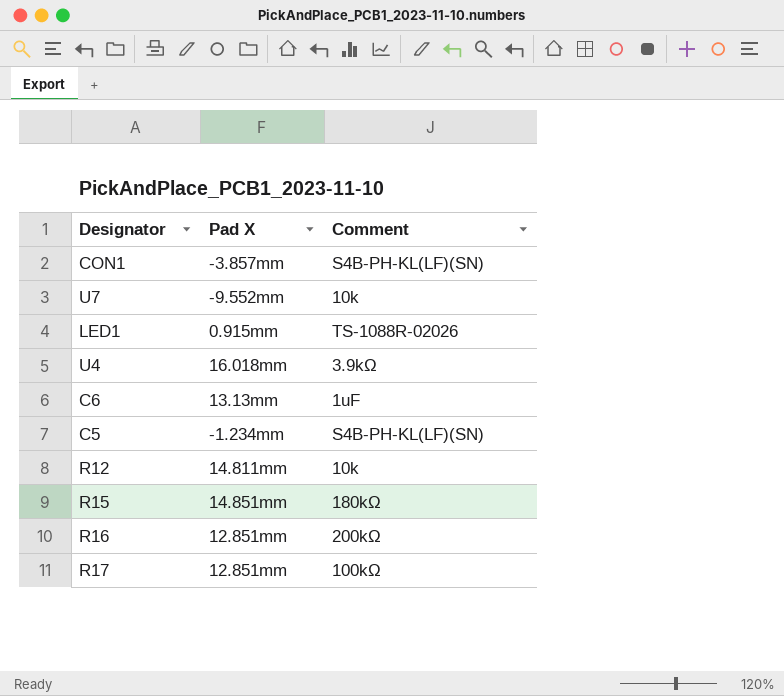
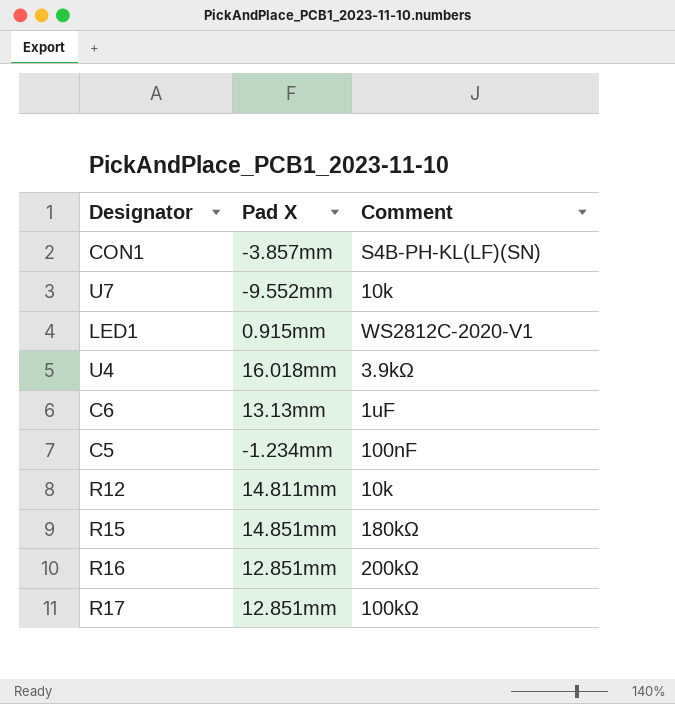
LED1 | Comment: TS-1088R-02026 -> WS2812C-2020-V1
C5 | Comment: S4B-PH-KL(LF)(SN) -> 100nF

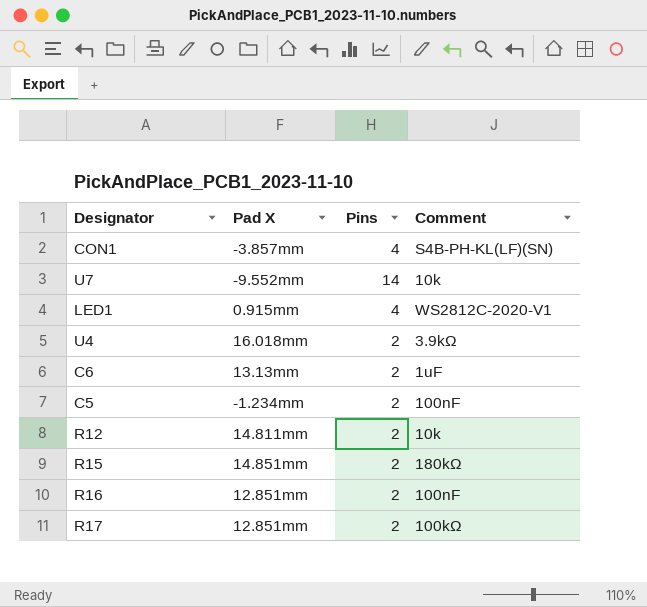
column Pins | position: none -> 3
R16 | Comment: 200kΩ -> 100nF

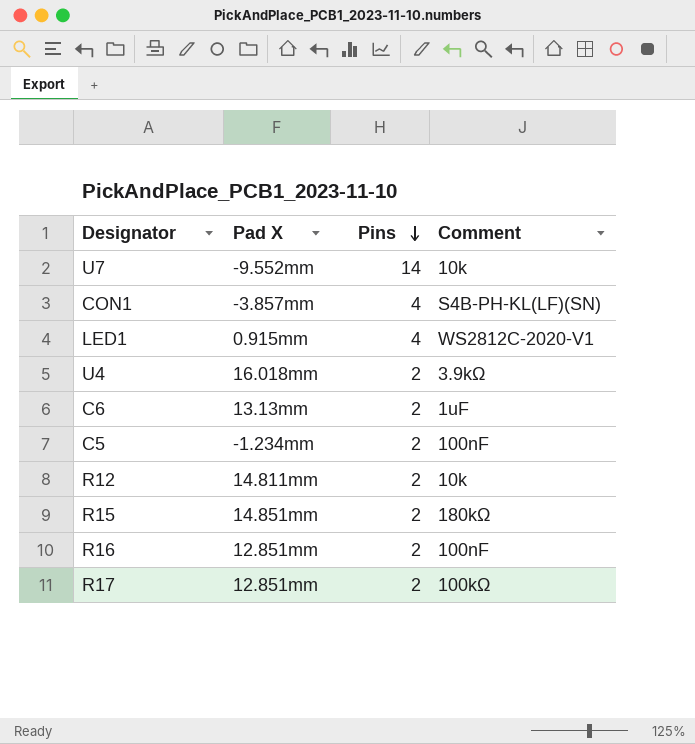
row order: none -> Pins descending

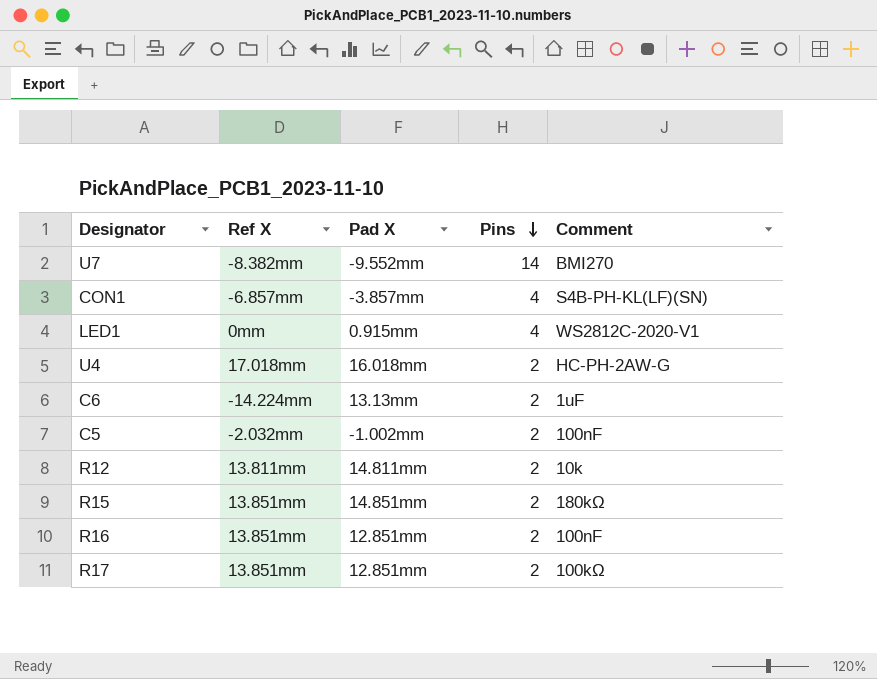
column Ref X | position: none -> 2
U7 | Comment: 10k -> BMI270
U4 | Comment: 3.9kΩ -> HC-PH-2AW-G
C5 | Pad X: -1.234mm -> -1.002mm

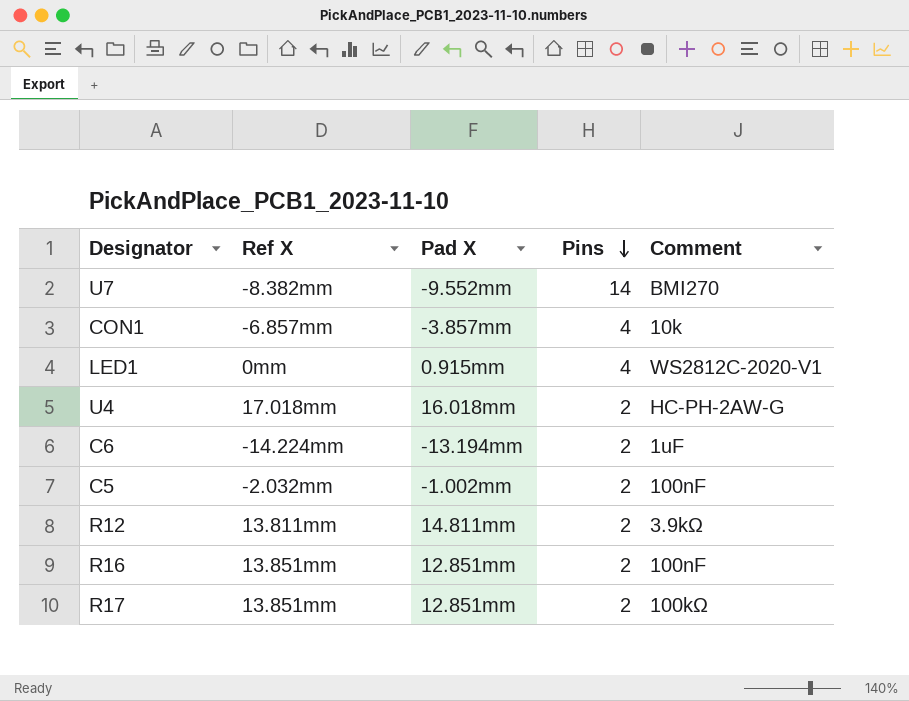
row R15: 13.851mm | 14.851mm | 2 | 180kΩ -> none
CON1 | Comment: S4B-PH-KL(LF)(SN) -> 10k
C6 | Pad X: 13.13mm -> -13.194mm
R12 | Comment: 10k -> 3.9kΩ

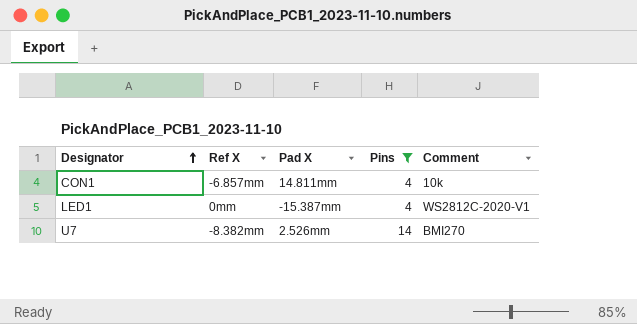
filter: none -> Pins != 2
row order: Pins descending -> Designator ascending
CON1 | Pad X: -3.857mm -> 14.811mm
LED1 | Pad X: 0.915mm -> -15.387mm
U7 | Pad X: -9.552mm -> 2.526mm

